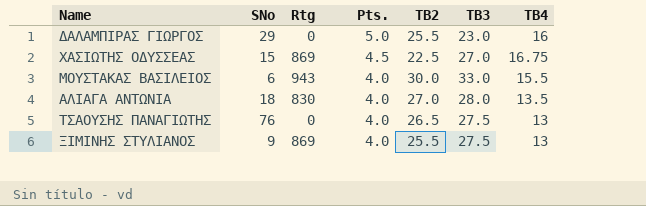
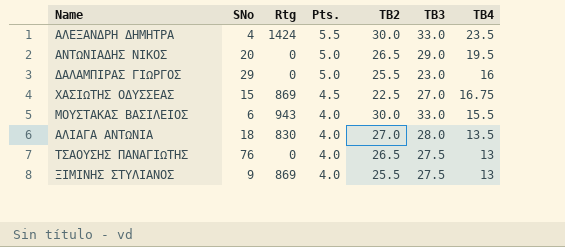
row ΑΛΕΞΑΝΔΡΗ ΔΗΜΗΤΡΑ: none -> 4 | 1424 | 5.5 | 30.0 | 33.0 | 23.5
row ΑΝΤΩΝΙΑΔΗΣ ΝΙΚΟΣ: none -> 20 | 0 | 5.0 | 26.5 | 29.0 | 19.5

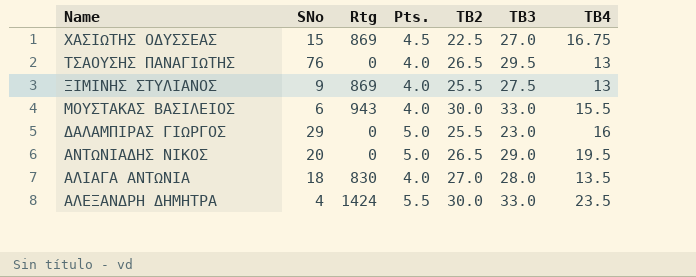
row order: Pts. descending -> Name descending
ΤΣΑΟΥΣΗΣ ΠΑΝΑΓΙΩΤΗΣ | TB3: 27.5 -> 29.5

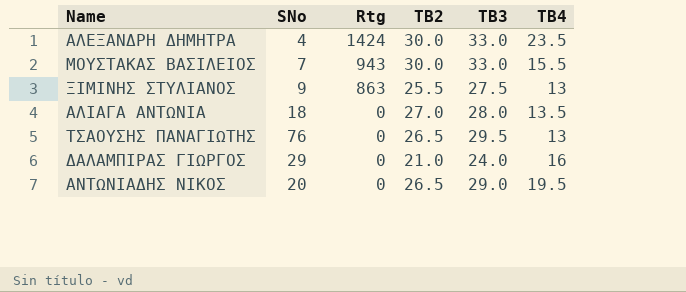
row order: Name descending -> Rtg descending
column Pts. | position: 4 -> none
row ΧΑΣΙΩΤΗΣ ΟΔΥΣΣΕΑΣ: 15 | 869 | 4.5 | 22.5 | 27.0 | 16.75 -> none
ΜΟΥΣΤΑΚΑΣ ΒΑΣΙΛΕΙΟΣ | SNo: 6 -> 7
ΞΙΜΙΝΗΣ ΣΤΥΛΙΑΝΟΣ | Rtg: 869 -> 863
ΑΛΙΑΓΑ ΑΝΤΩΝΙΑ | Rtg: 830 -> 0
ΔΑΛΑΜΠΙΡΑΣ ΓΙΩΡΓΟΣ | TB2: 25.5 -> 21.0
ΔΑΛΑΜΠΙΡΑΣ ΓΙΩΡΓΟΣ | TB3: 23.0 -> 24.0

